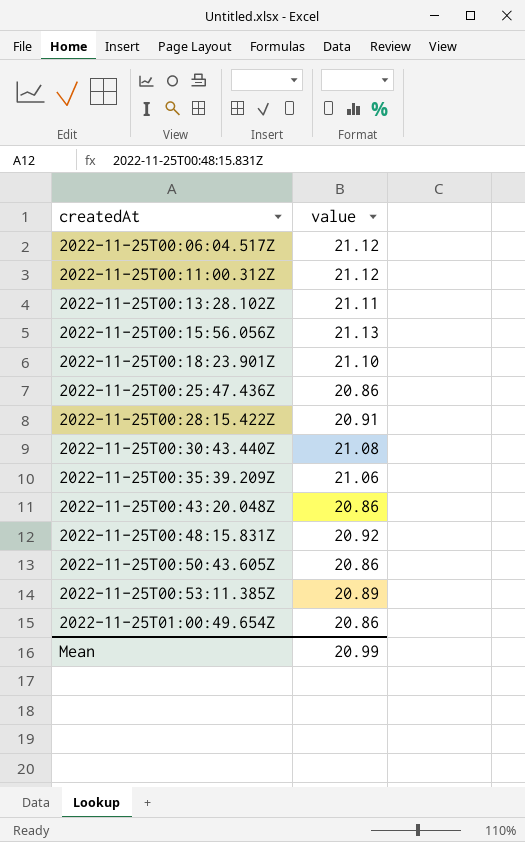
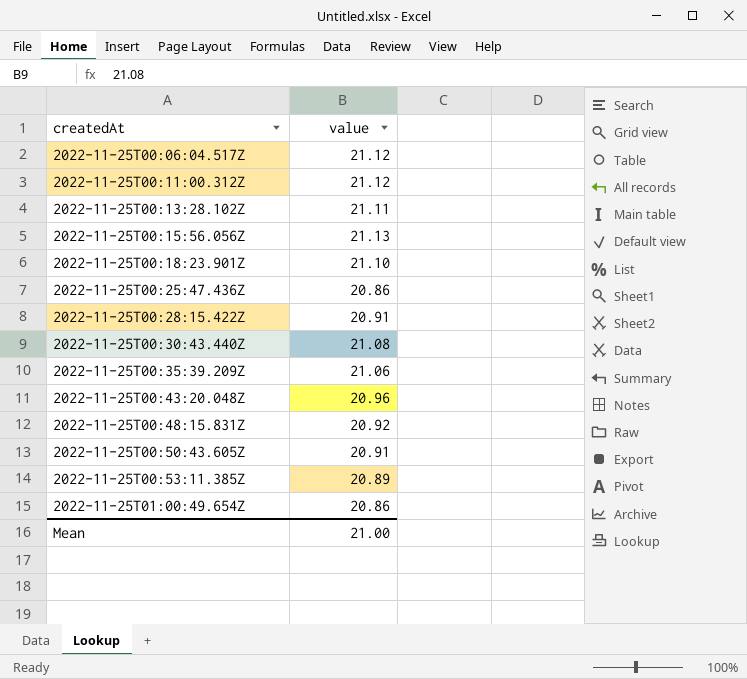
2022-11-25T00:43:20.048Z | value: 20.86 -> 20.96
2022-11-25T00:50:43.605Z | value: 20.86 -> 20.91
Mean | value: 20.99 -> 21.00

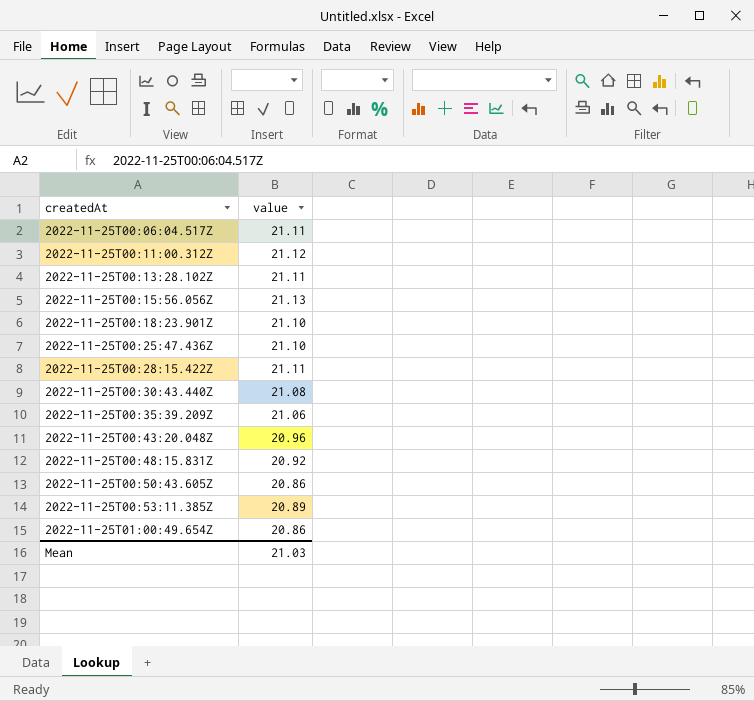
2022-11-25T00:06:04.517Z | value: 21.12 -> 21.11
2022-11-25T00:25:47.436Z | value: 20.86 -> 21.10
2022-11-25T00:28:15.422Z | value: 20.91 -> 21.11
2022-11-25T00:50:43.605Z | value: 20.91 -> 20.86
Mean | value: 21.00 -> 21.03

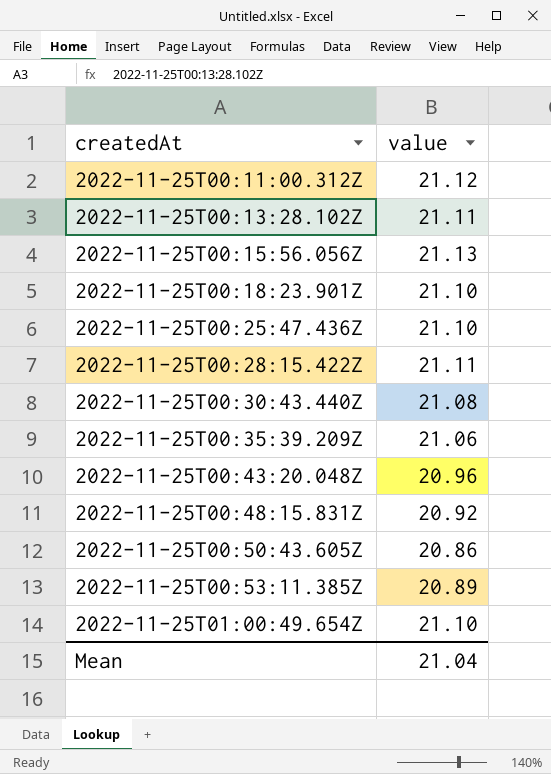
row 2022-11-25T00:06:04.517Z: 21.11 -> none
2022-11-25T01:00:49.654Z | value: 20.86 -> 21.10
Mean | value: 21.03 -> 21.04

